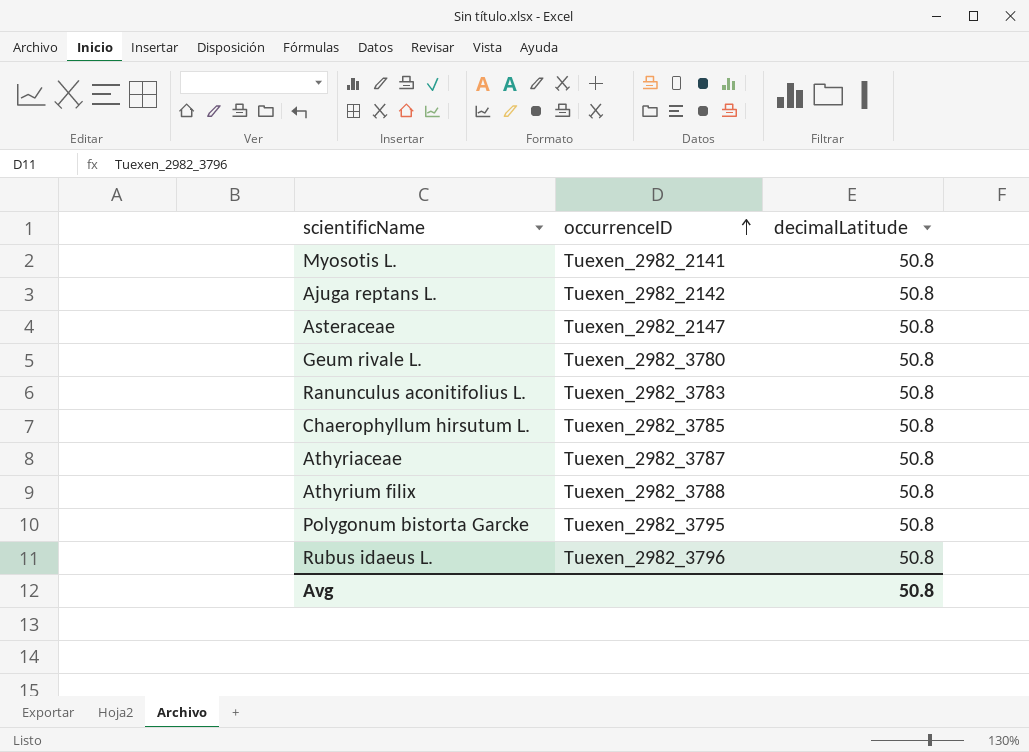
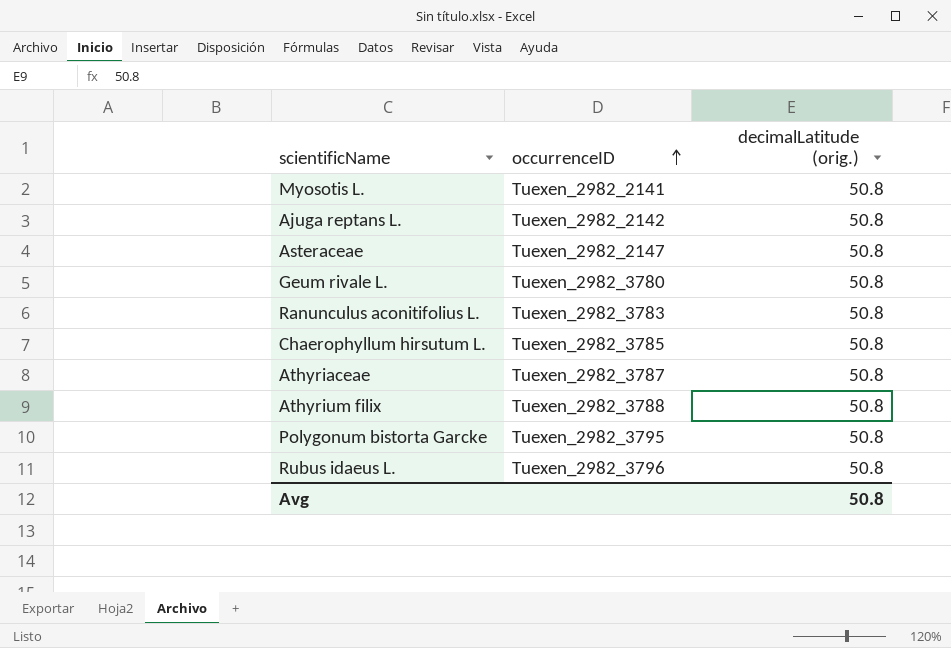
column name: decimalLatitude -> decimalLatitude (orig.)

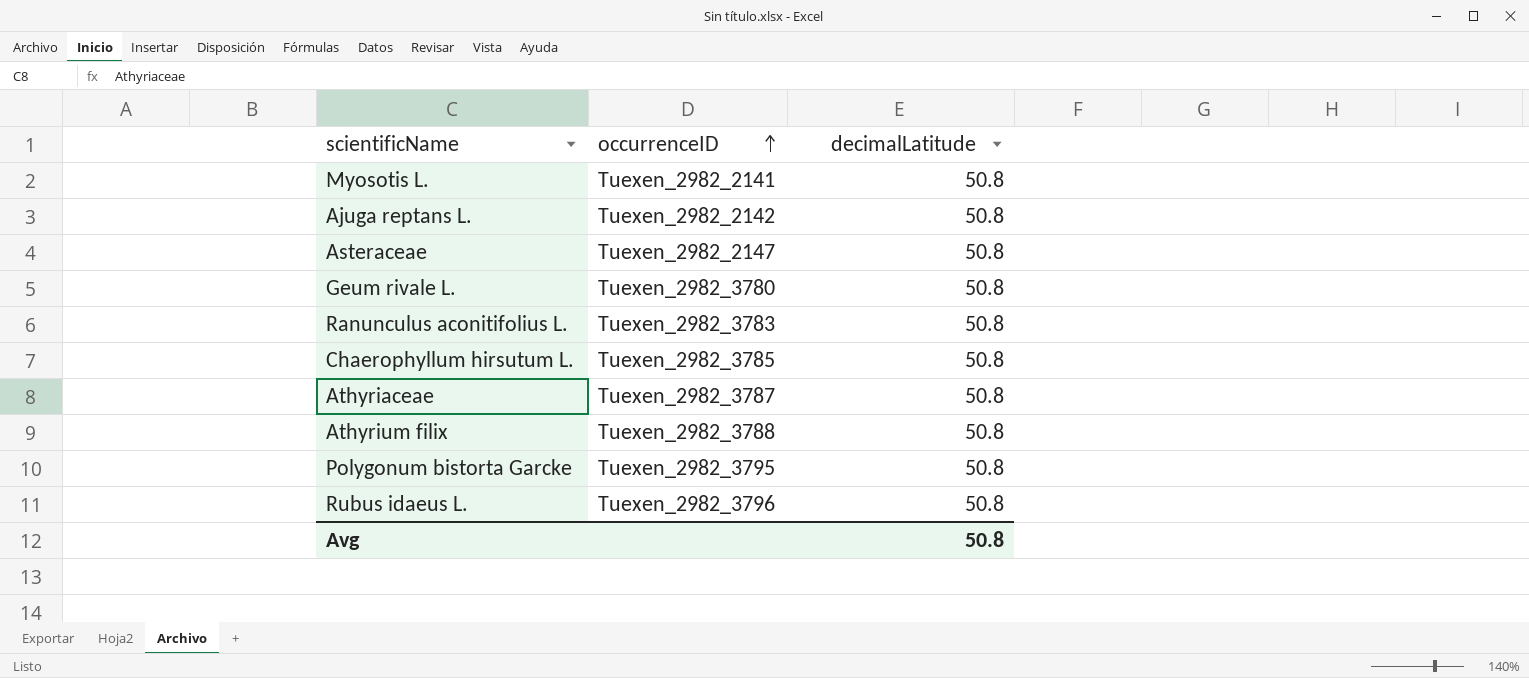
column name: decimalLatitude (orig.) -> decimalLatitude

